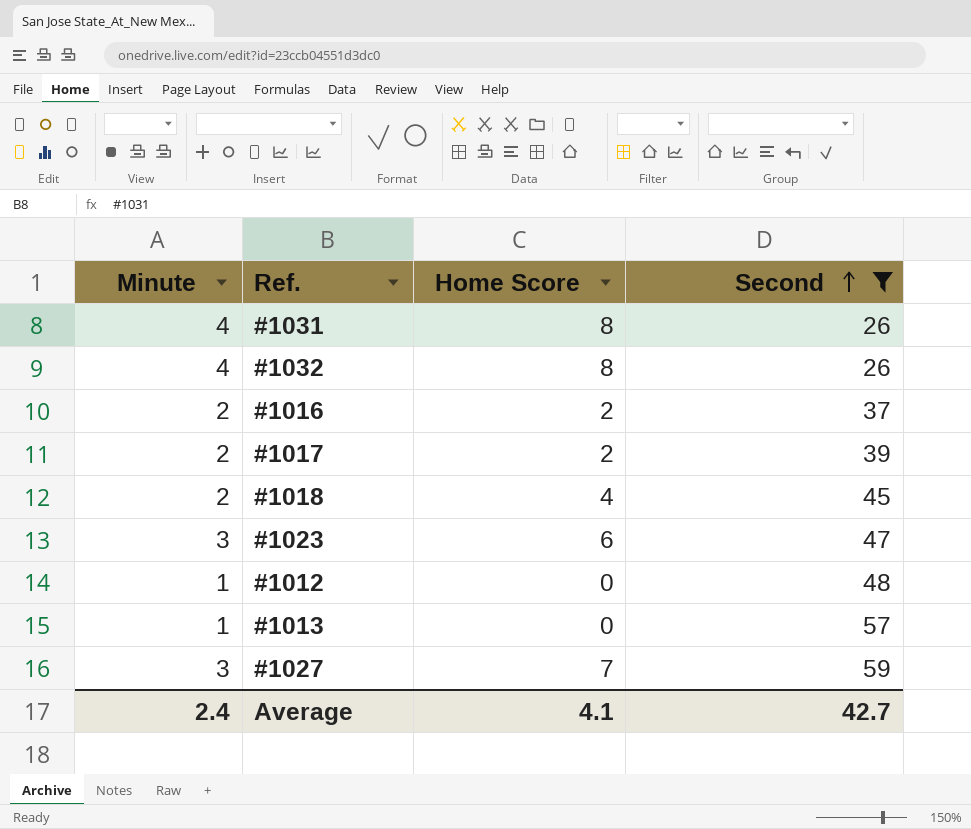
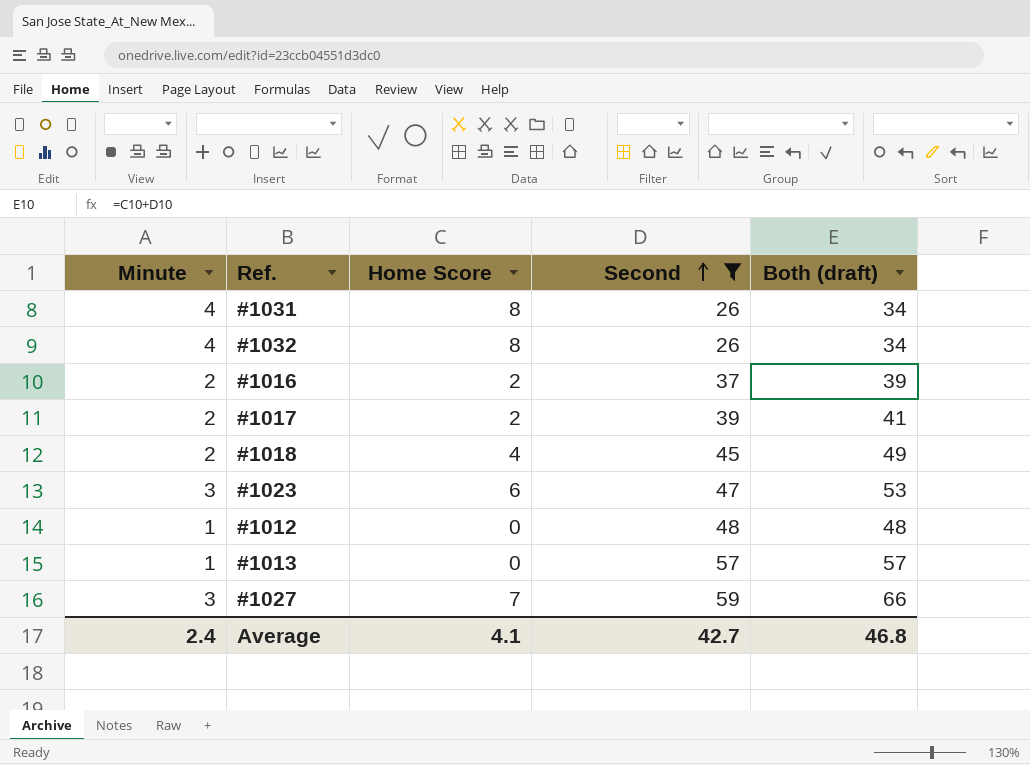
column Both (draft) | formula: none -> [Home Score] + [Second]

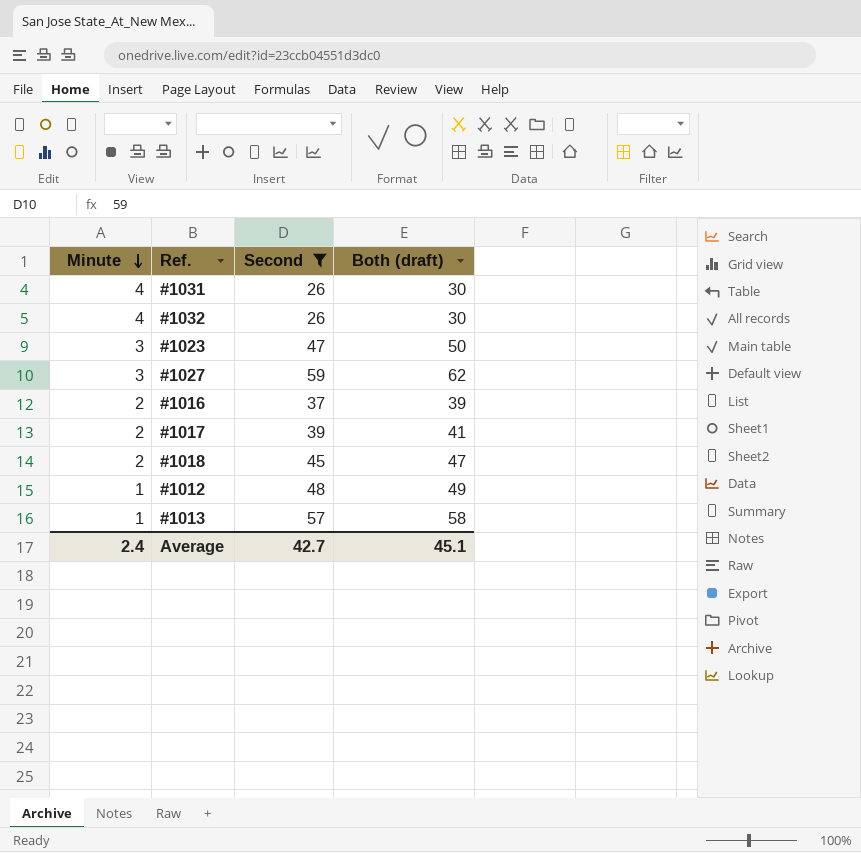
row order: Second ascending -> Minute descending
column Home Score | position: 3 -> none
column Both (draft) | formula: [Home Score] + [Second] -> [Minute] + [Second]
Average | Both (draft): 46.8 -> 45.1

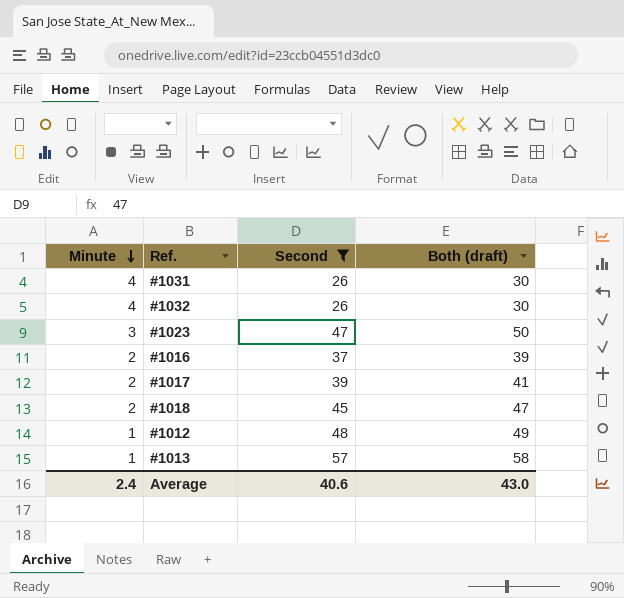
row #1027: 3 | 59 | 62 -> none
Average | Second: 42.7 -> 40.6
Average | Both (draft): 45.1 -> 43.0

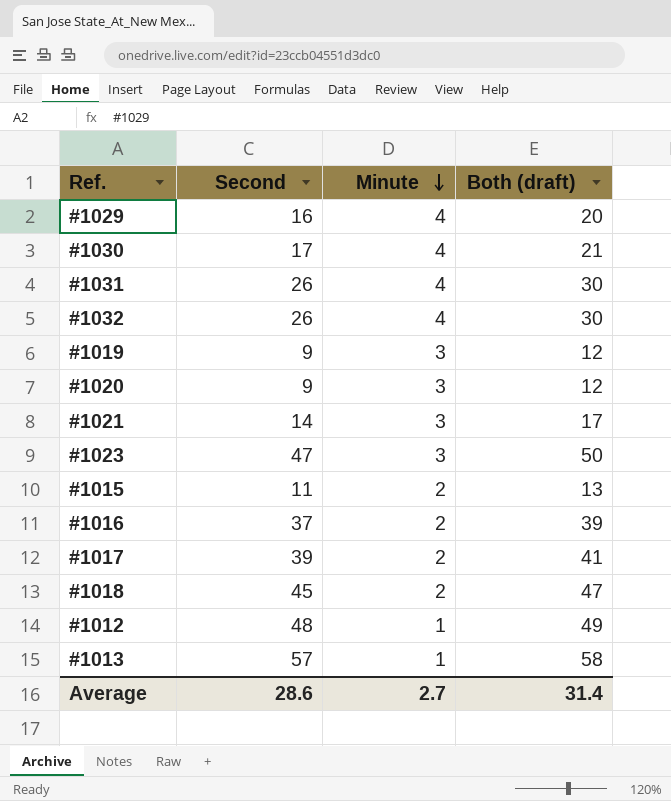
filter: Second >= 26 -> none
column Minute | position: 1 -> 3
Average | Second: 40.6 -> 28.6
Average | Minute: 2.4 -> 2.7
Average | Both (draft): 43.0 -> 31.4

